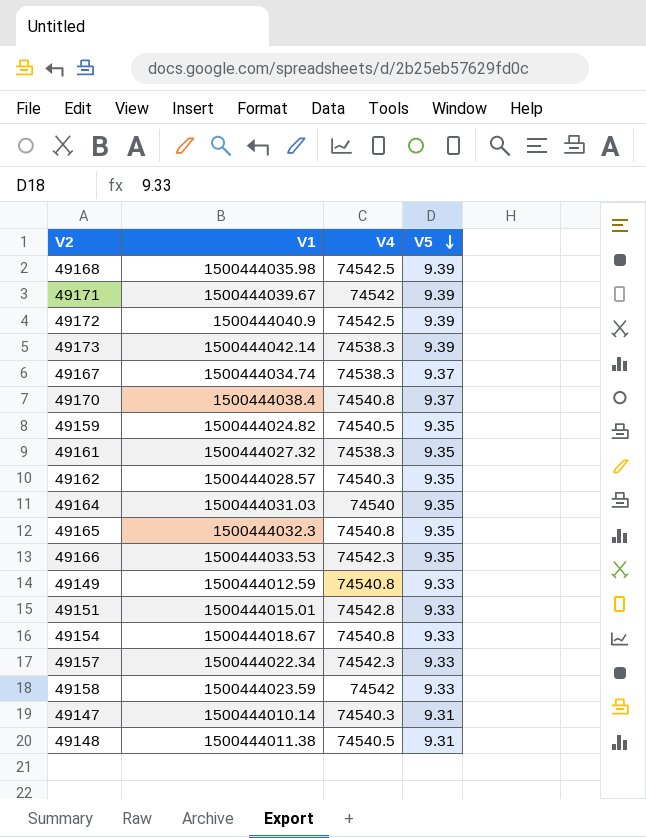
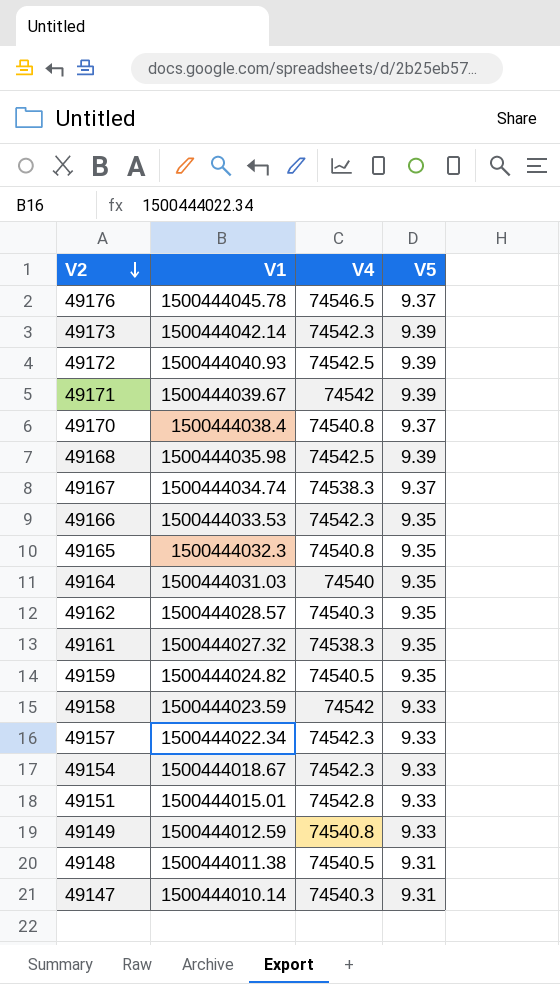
row order: V5 descending -> V2 descending
row 49176: none -> 1500444045.78 | 74546.5 | 9.37
49173 | V4: 74538.3 -> 74542.3
49172 | V1: 1500444040.9 -> 1500444040.93
49154 | V4: 74540.8 -> 74542.3

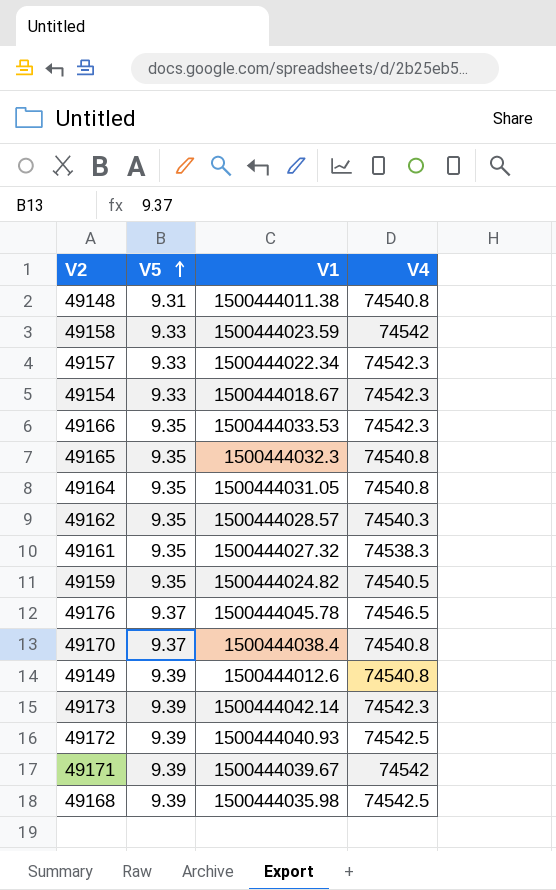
row order: V2 descending -> V5 ascending
column V5 | position: 4 -> 2
row 49167: 1500444034.74 | 74538.3 | 9.37 -> none
row 49151: 1500444015.01 | 74542.8 | 9.33 -> none
row 49147: 1500444010.14 | 74540.3 | 9.31 -> none
49148 | V4: 74540.5 -> 74540.8
49164 | V1: 1500444031.03 -> 1500444031.05
49164 | V4: 74540 -> 74540.8
49149 | V5: 9.33 -> 9.39
49149 | V1: 1500444012.59 -> 1500444012.6

